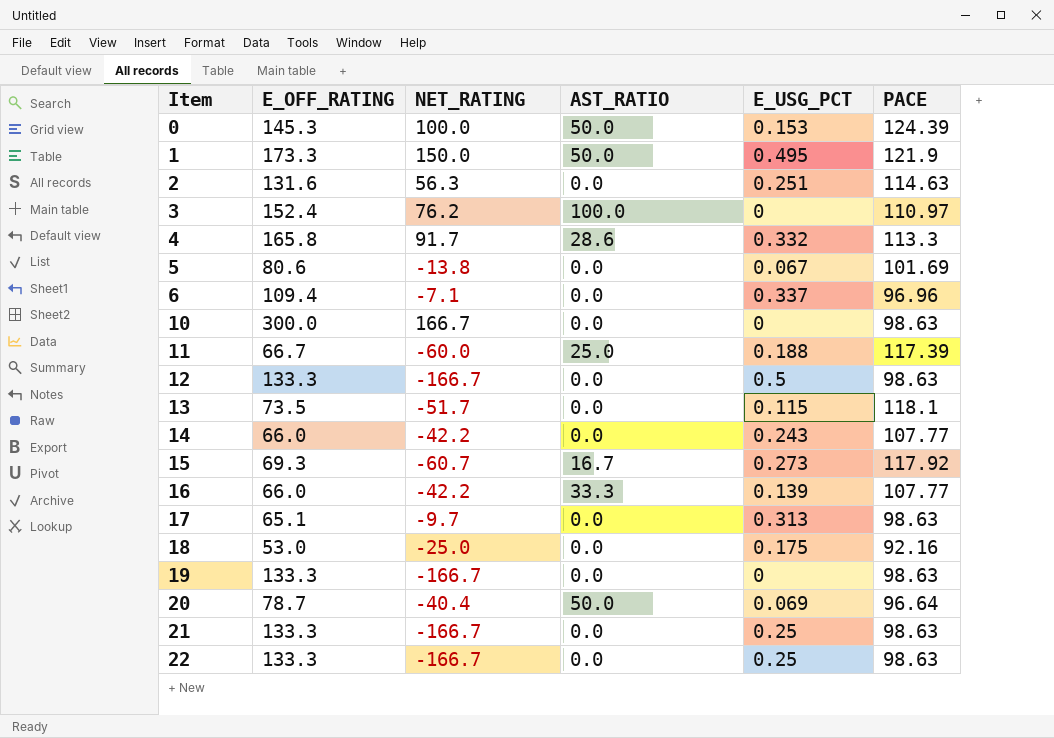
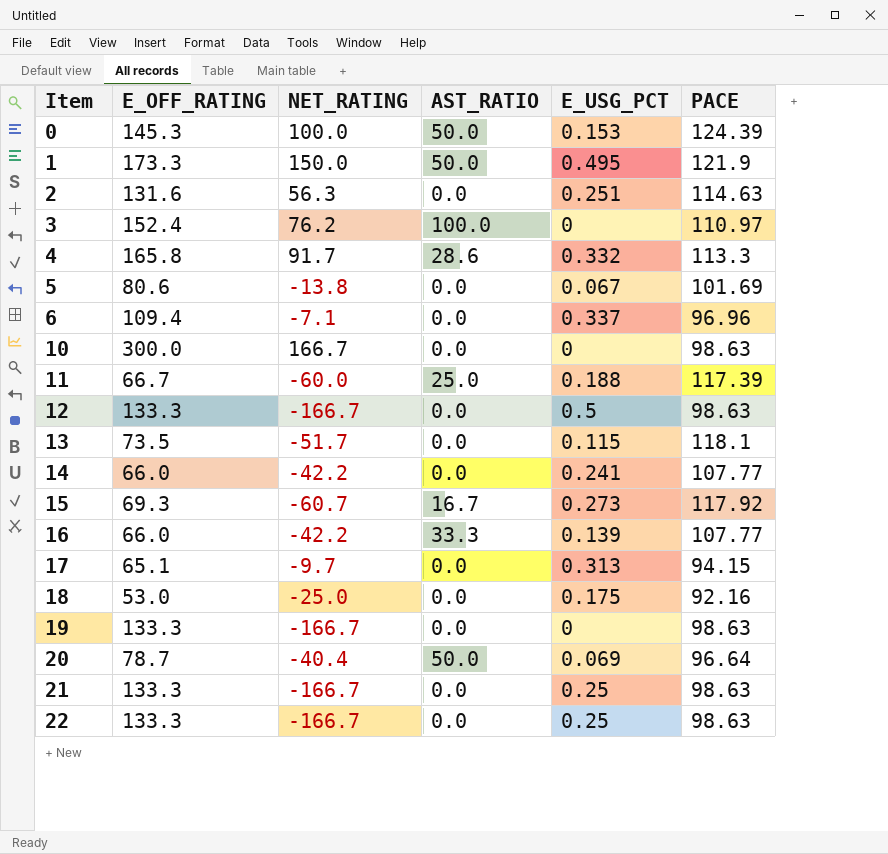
14 | E_USG_PCT: 0.243 -> 0.241
17 | PACE: 98.63 -> 94.15

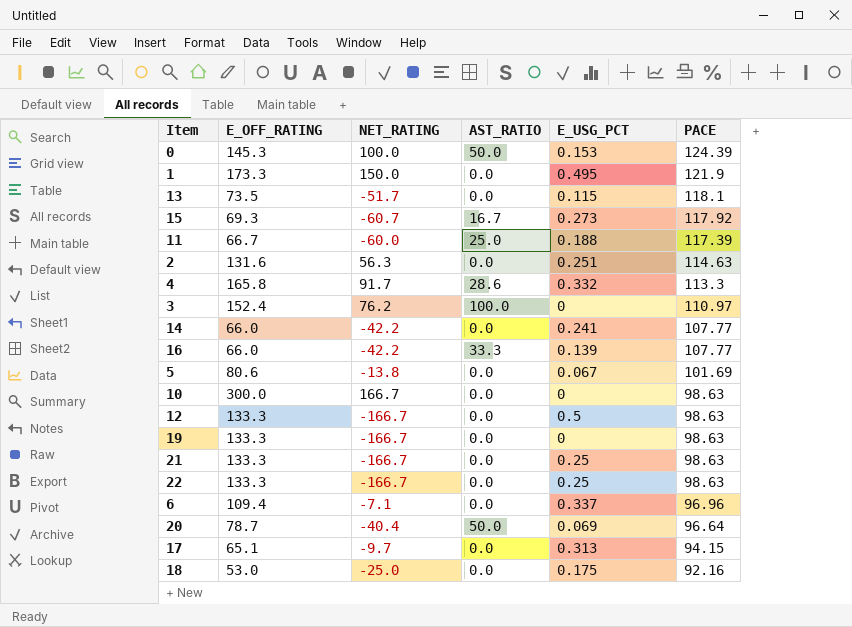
row order: Item ascending -> PACE descending
1 | AST_RATIO: 50.0 -> 0.0

